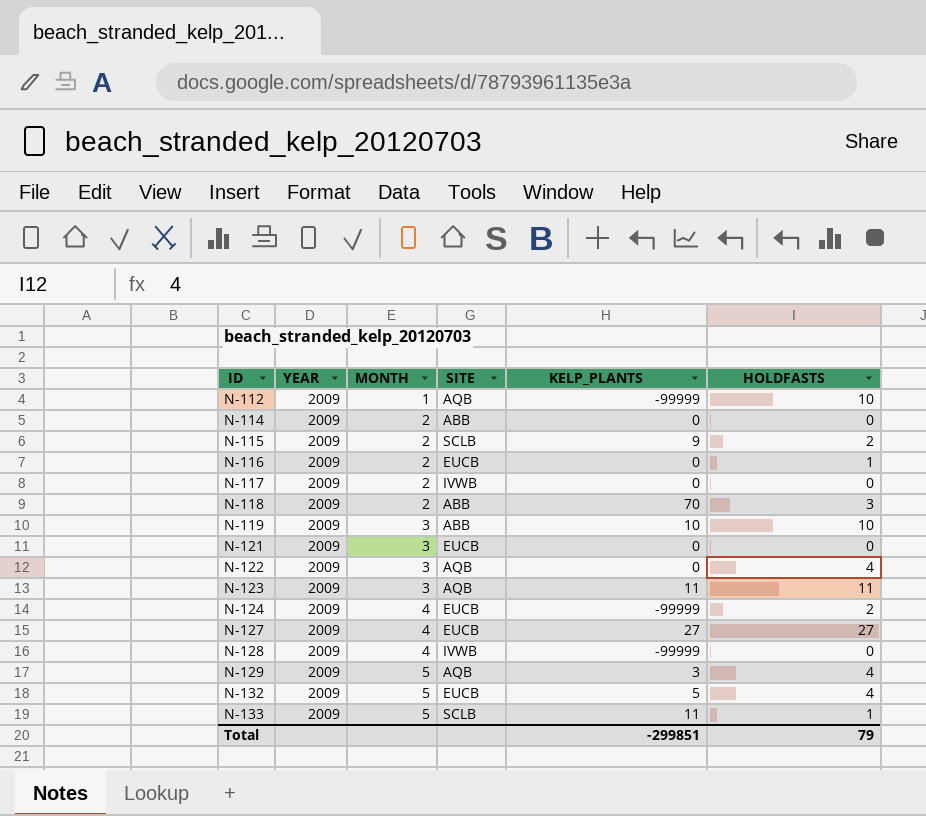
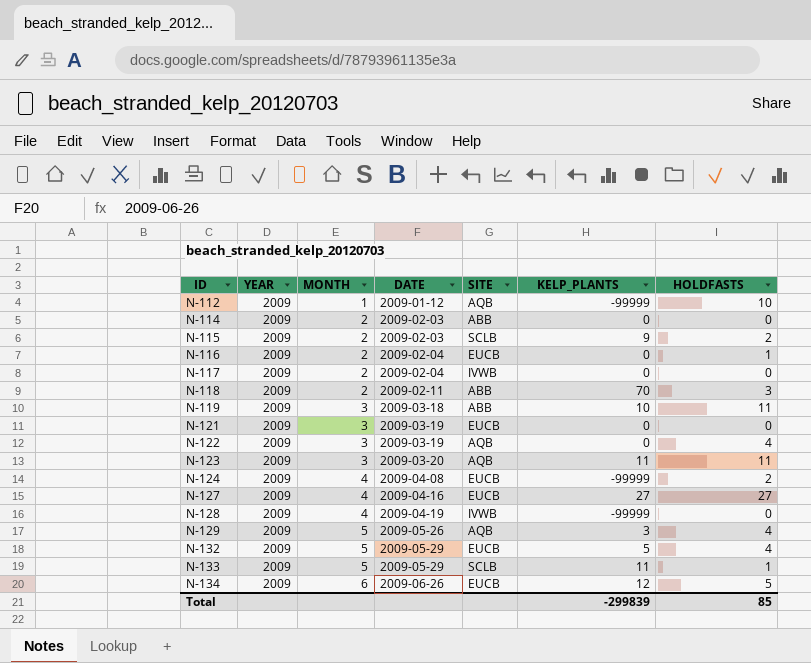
column DATE | position: none -> 4
N-119 | HOLDFASTS: 10 -> 11
row N-134: none -> 2009 | 6 | 2009-06-26 | EUCB | 12 | 5
Total | KELP_PLANTS: -299851 -> -299839
Total | HOLDFASTS: 79 -> 85

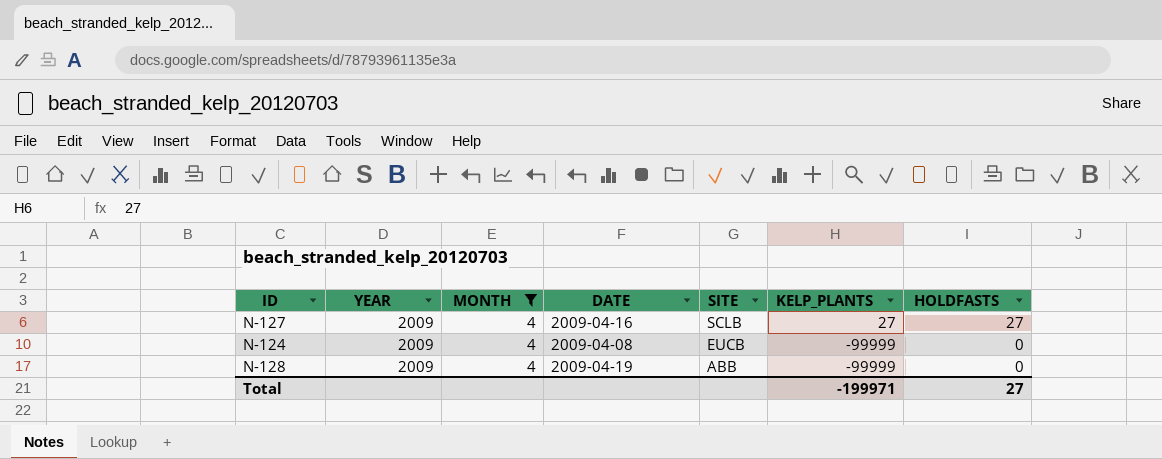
filter: none -> MONTH = 4
row order: ID ascending -> SITE descending
N-127 | SITE: EUCB -> SCLB
N-124 | HOLDFASTS: 2 -> 0
N-128 | SITE: IVWB -> ABB
Total | KELP_PLANTS: -299839 -> -199971
Total | HOLDFASTS: 85 -> 27

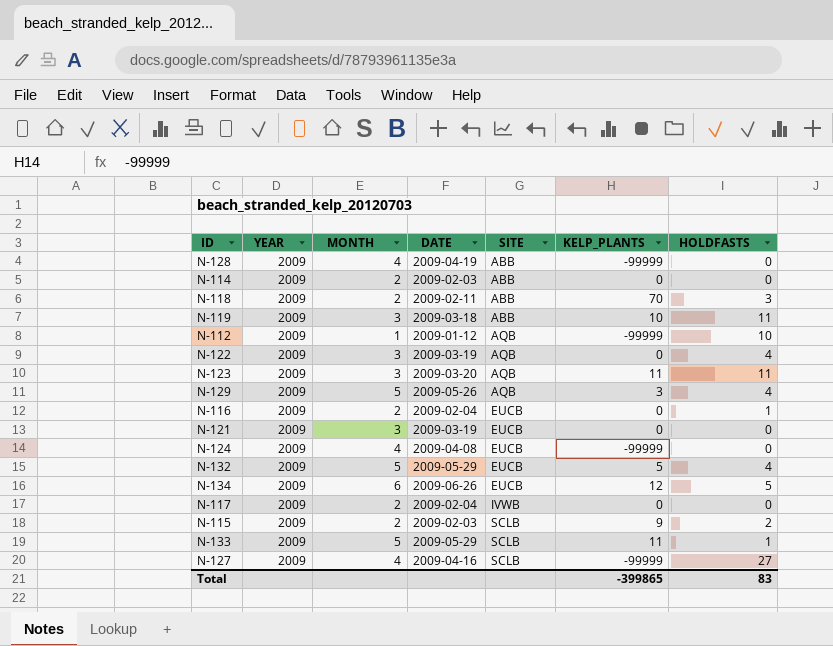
filter: MONTH = 4 -> none
row order: SITE descending -> SITE ascending
N-127 | KELP_PLANTS: 27 -> -99999
Total | KELP_PLANTS: -199971 -> -399865
Total | HOLDFASTS: 27 -> 83

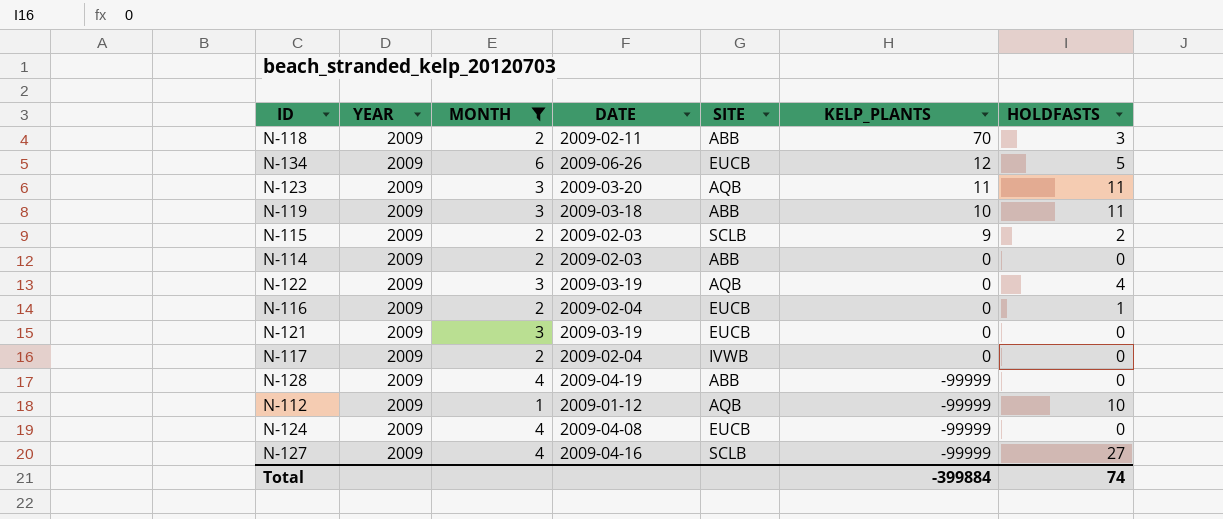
filter: none -> MONTH != 5
row order: SITE ascending -> KELP_PLANTS descending
Total | KELP_PLANTS: -399865 -> -399884
Total | HOLDFASTS: 83 -> 74

